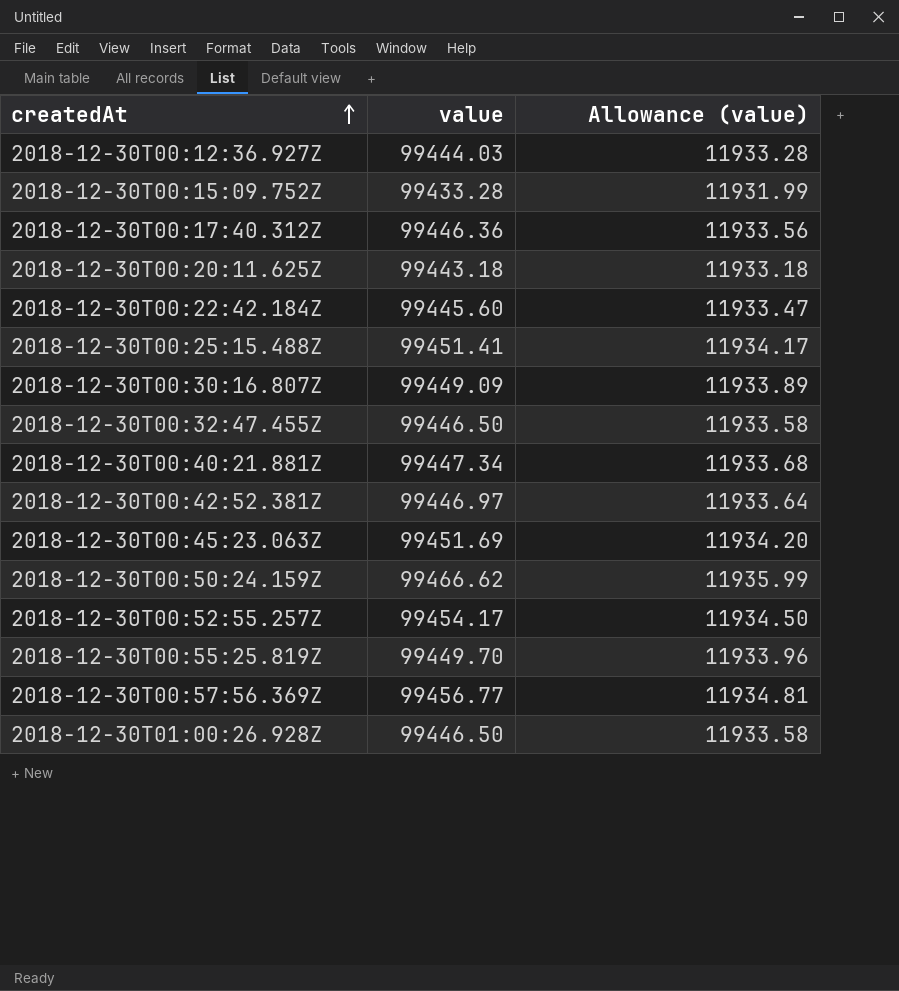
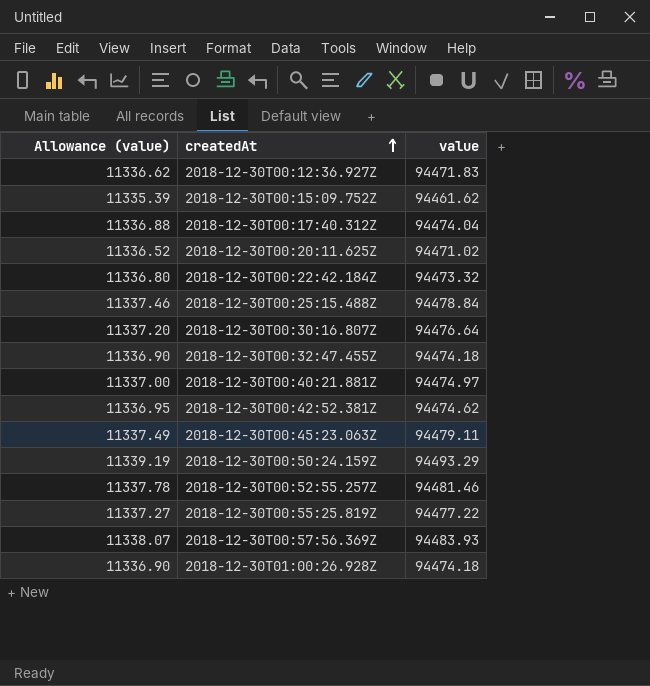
column Allowance (value) | position: 3 -> 1
2018-12-30T00:12:36.927Z | Allowance (value): 11933.28 -> 11336.62
2018-12-30T00:12:36.927Z | value: 99444.03 -> 94471.83
2018-12-30T00:15:09.752Z | Allowance (value): 11931.99 -> 11335.39
2018-12-30T00:15:09.752Z | value: 99433.28 -> 94461.62
2018-12-30T00:17:40.312Z | Allowance (value): 11933.56 -> 11336.88
2018-12-30T00:17:40.312Z | value: 99446.36 -> 94474.04
2018-12-30T00:20:11.625Z | Allowance (value): 11933.18 -> 11336.52
2018-12-30T00:20:11.625Z | value: 99443.18 -> 94471.02
2018-12-30T00:22:42.184Z | Allowance (value): 11933.47 -> 11336.80
2018-12-30T00:22:42.184Z | value: 99445.60 -> 94473.32
2018-12-30T00:25:15.488Z | Allowance (value): 11934.17 -> 11337.46
2018-12-30T00:25:15.488Z | value: 99451.41 -> 94478.84
2018-12-30T00:30:16.807Z | Allowance (value): 11933.89 -> 11337.20
2018-12-30T00:30:16.807Z | value: 99449.09 -> 94476.64
2018-12-30T00:32:47.455Z | Allowance (value): 11933.58 -> 11336.90
2018-12-30T00:32:47.455Z | value: 99446.50 -> 94474.18
2018-12-30T00:40:21.881Z | Allowance (value): 11933.68 -> 11337.00
2018-12-30T00:40:21.881Z | value: 99447.34 -> 94474.97
2018-12-30T00:42:52.381Z | Allowance (value): 11933.64 -> 11336.95
2018-12-30T00:42:52.381Z | value: 99446.97 -> 94474.62
2018-12-30T00:45:23.063Z | Allowance (value): 11934.20 -> 11337.49
2018-12-30T00:45:23.063Z | value: 99451.69 -> 94479.11
2018-12-30T00:50:24.159Z | Allowance (value): 11935.99 -> 11339.19
2018-12-30T00:50:24.159Z | value: 99466.62 -> 94493.29
2018-12-30T00:52:55.257Z | Allowance (value): 11934.50 -> 11337.78
2018-12-30T00:52:55.257Z | value: 99454.17 -> 94481.46
2018-12-30T00:55:25.819Z | Allowance (value): 11933.96 -> 11337.27
2018-12-30T00:55:25.819Z | value: 99449.70 -> 94477.22
2018-12-30T00:57:56.369Z | Allowance (value): 11934.81 -> 11338.07
2018-12-30T00:57:56.369Z | value: 99456.77 -> 94483.93
2018-12-30T01:00:26.928Z | Allowance (value): 11933.58 -> 11336.90
2018-12-30T01:00:26.928Z | value: 99446.50 -> 94474.18

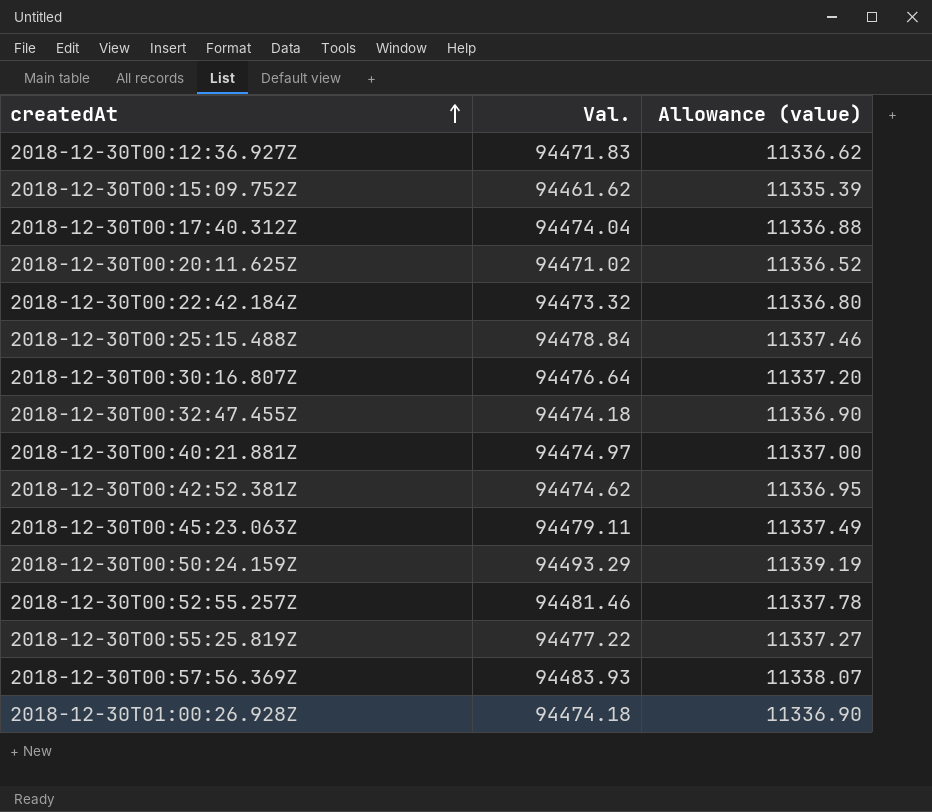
column name: value -> Val.
column Allowance (value) | position: 1 -> 3

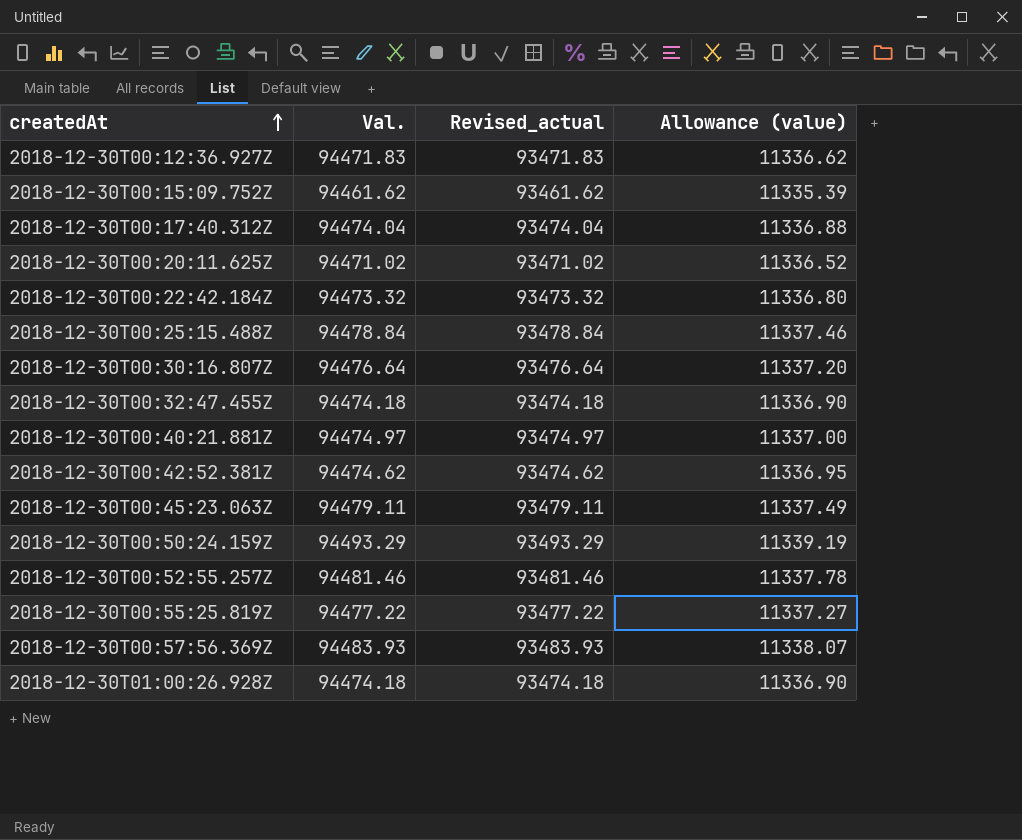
column Revised_actual | formula: none -> [Val.] - 1000

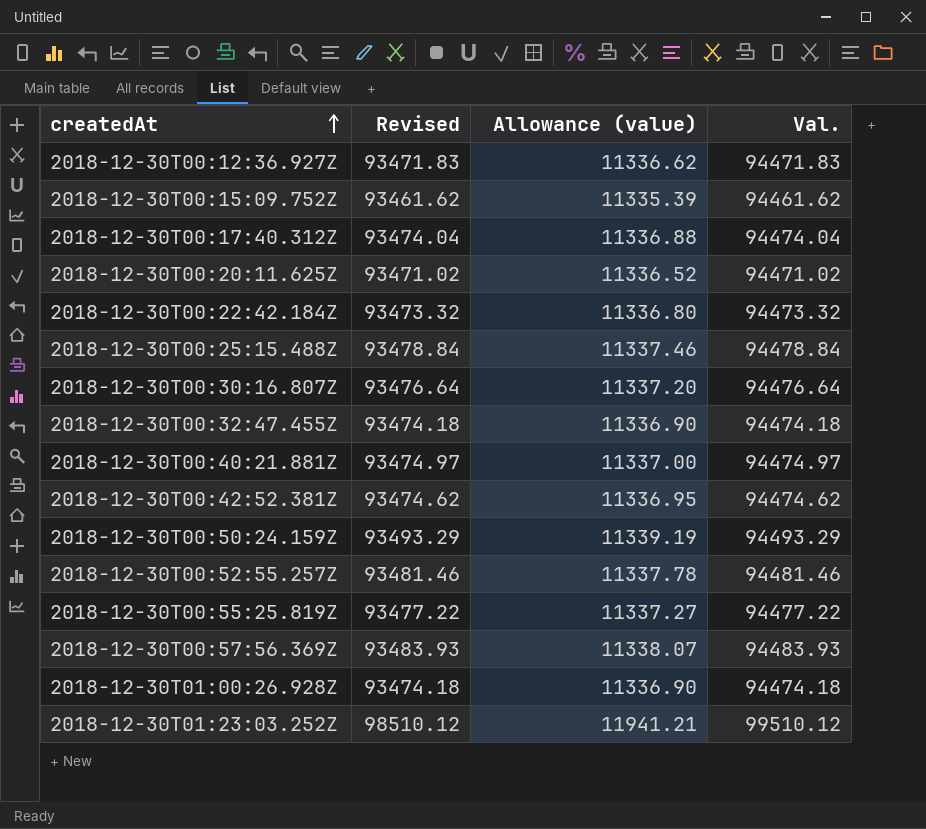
column name: Revised_actual -> Revised
column Val. | position: 2 -> 4
row 2018-12-30T00:45:23.063Z: 94479.11 | 93479.11 | 11337.49 -> none
row 2018-12-30T01:23:03.252Z: none -> 98510.12 | 11941.21 | 99510.12

